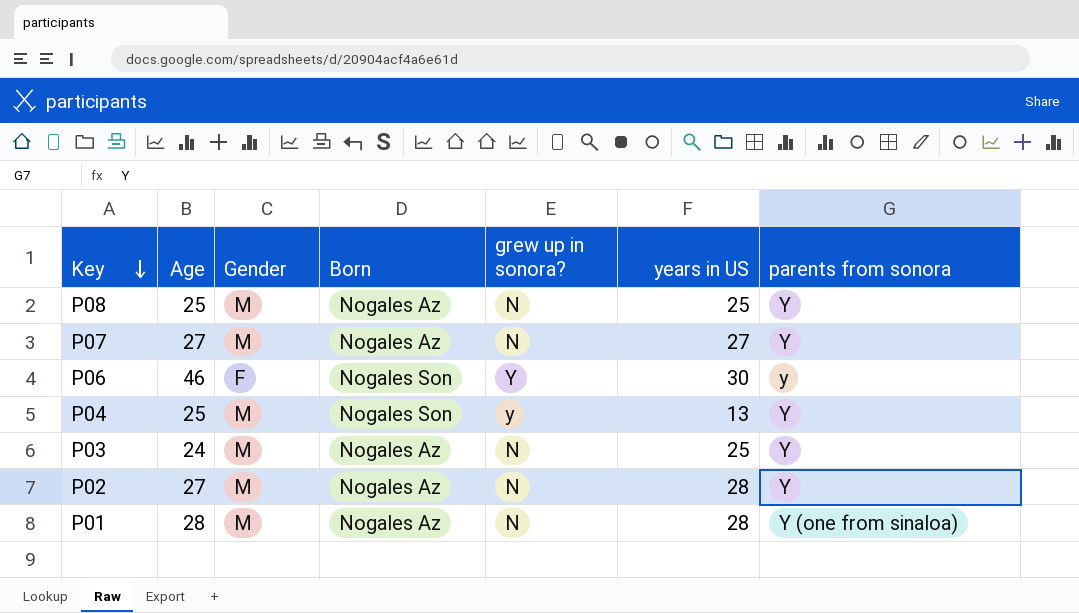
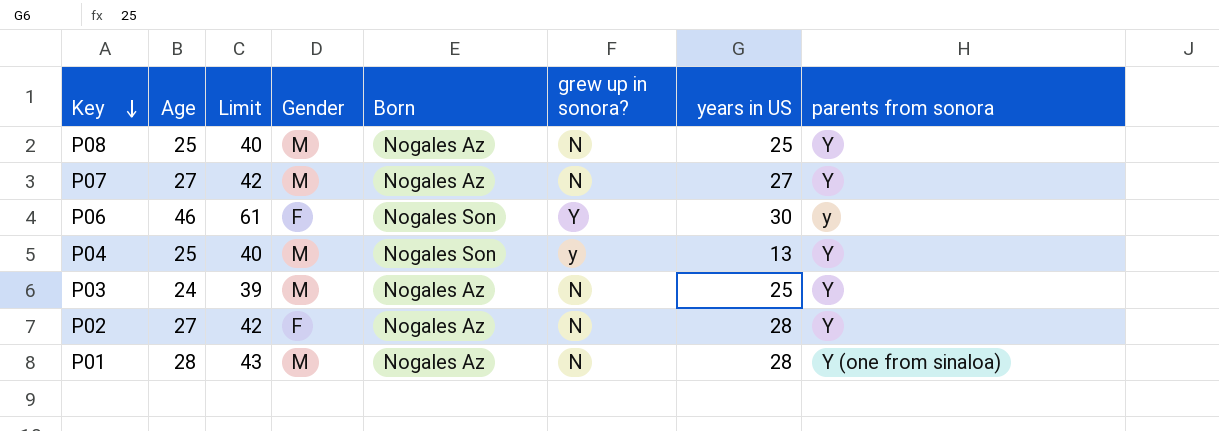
column Limit | formula: none -> [Age] + 15
P02 | Gender: M -> F

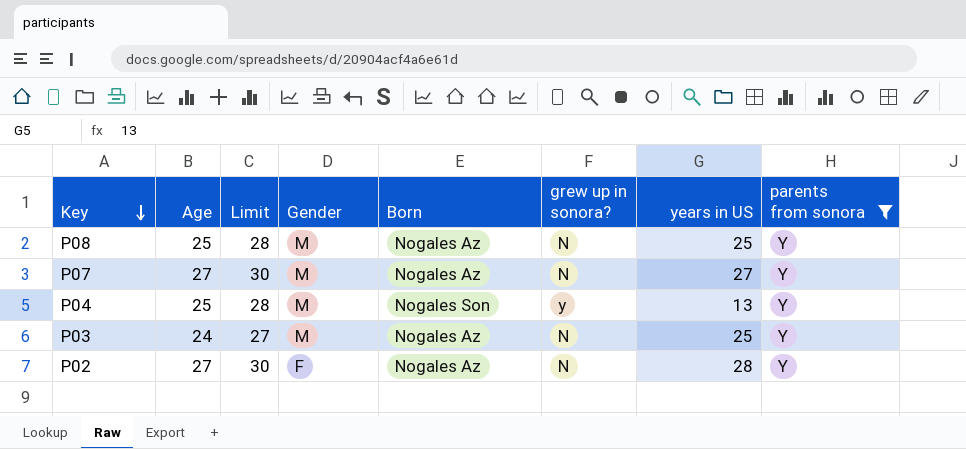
filter: none -> parents from sonora = Y
column Limit | formula: [Age] + 15 -> [Age] + 3

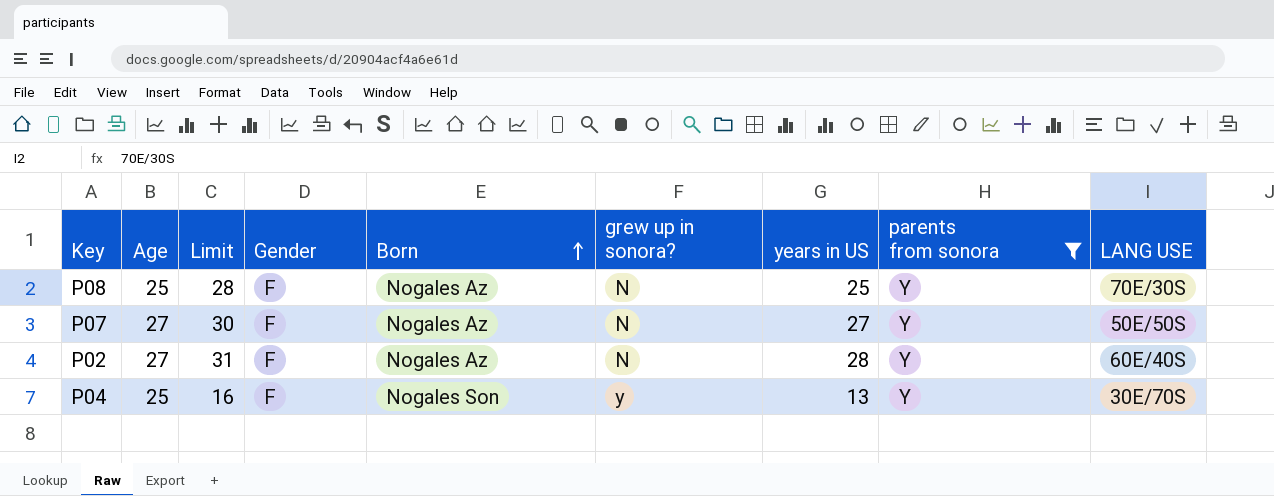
row order: Key descending -> Born ascending
column Limit | formula: [Age] + 3 -> [years in US] + 3
column LANG USE | position: none -> 9
row P03: 24 | 27 | M | Nogales Az | N | 25 | Y -> none
P08 | Gender: M -> F
P07 | Gender: M -> F
P04 | Gender: M -> F

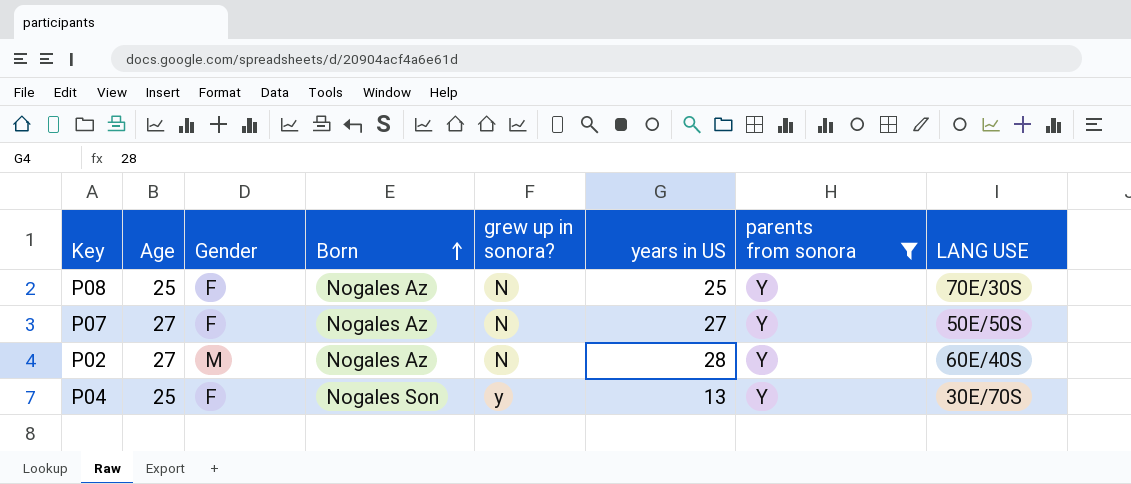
column Limit | formula: [years in US] + 3 -> none
P02 | Gender: F -> M

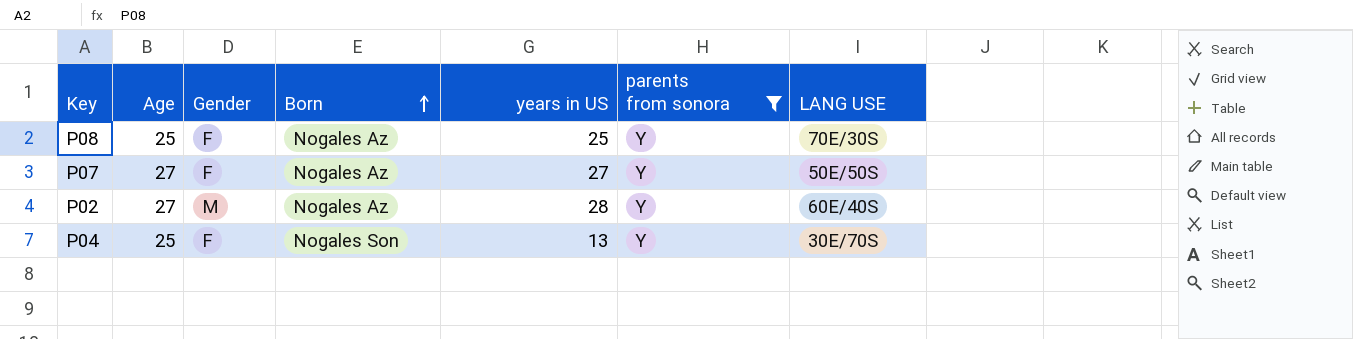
column grew up in sonora? | position: 5 -> none

